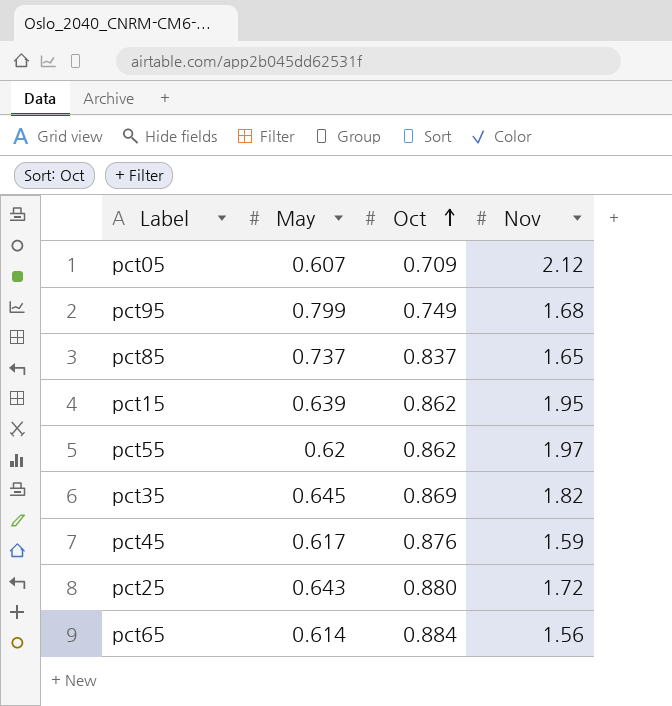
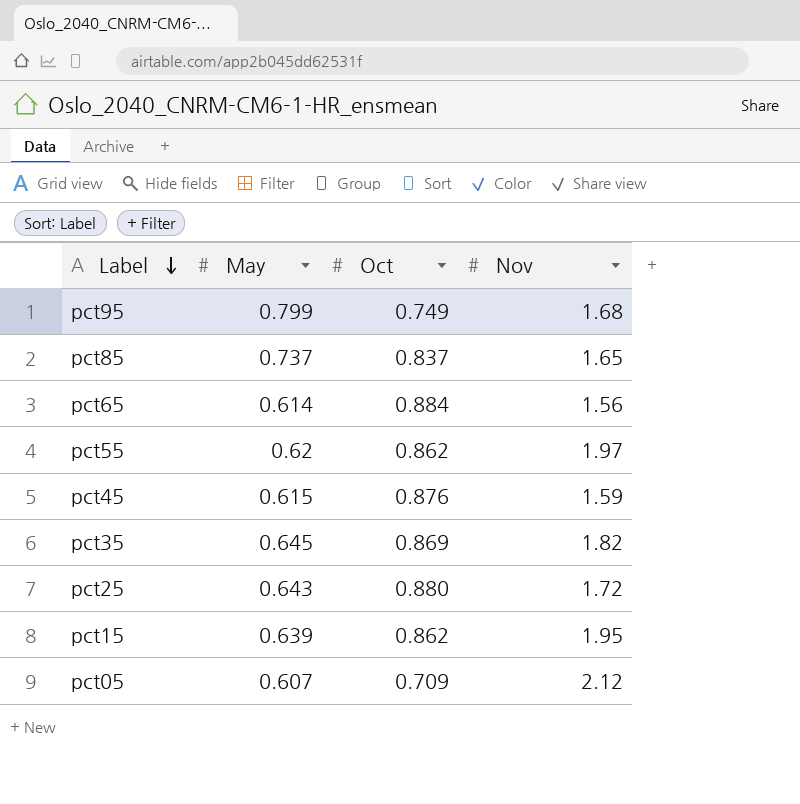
row order: Oct ascending -> Label descending
pct45 | May: 0.617 -> 0.615

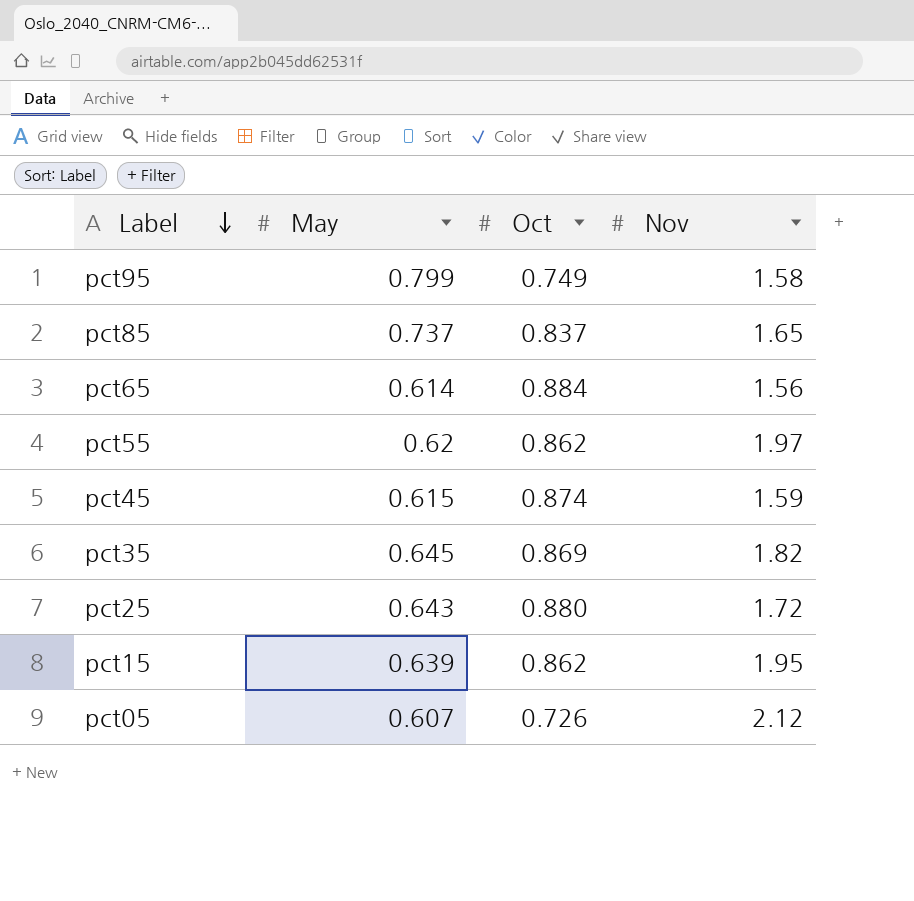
pct95 | Nov: 1.68 -> 1.58
pct45 | Oct: 0.876 -> 0.874
pct05 | Oct: 0.709 -> 0.726

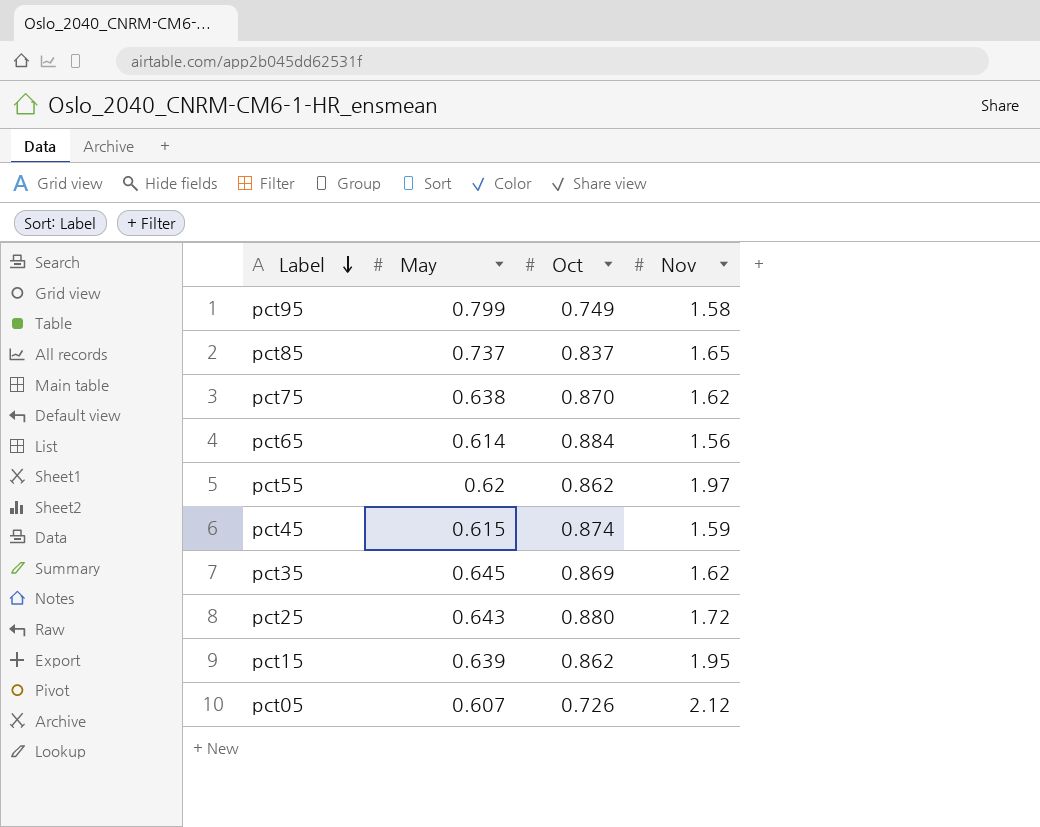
row pct75: none -> 0.638 | 0.870 | 1.62
pct35 | Nov: 1.82 -> 1.62

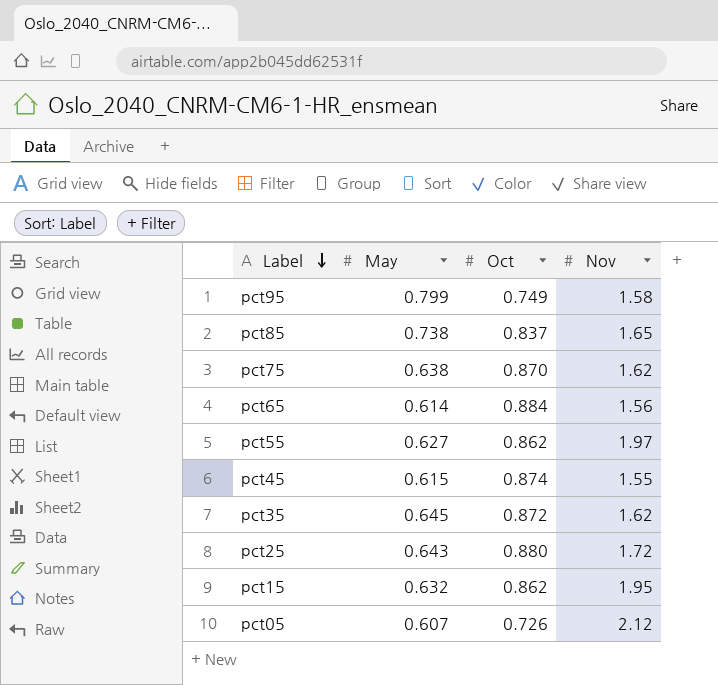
pct85 | May: 0.737 -> 0.738
pct55 | May: 0.62 -> 0.627
pct45 | Nov: 1.59 -> 1.55
pct35 | Oct: 0.869 -> 0.872
pct15 | May: 0.639 -> 0.632

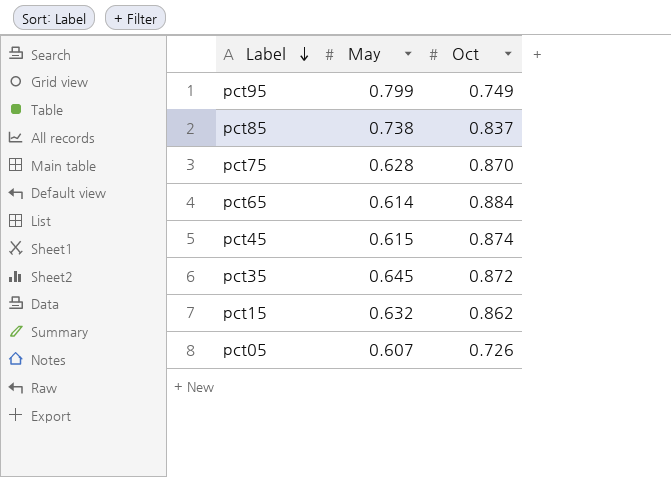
column Nov | position: 4 -> none
row pct55: 0.627 | 0.862 | 1.97 -> none
row pct25: 0.643 | 0.880 | 1.72 -> none
pct75 | May: 0.638 -> 0.628

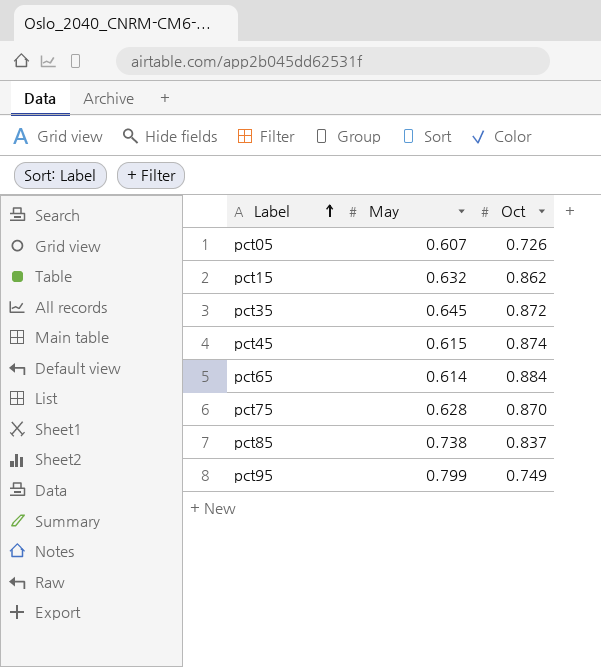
row order: Label descending -> Label ascending

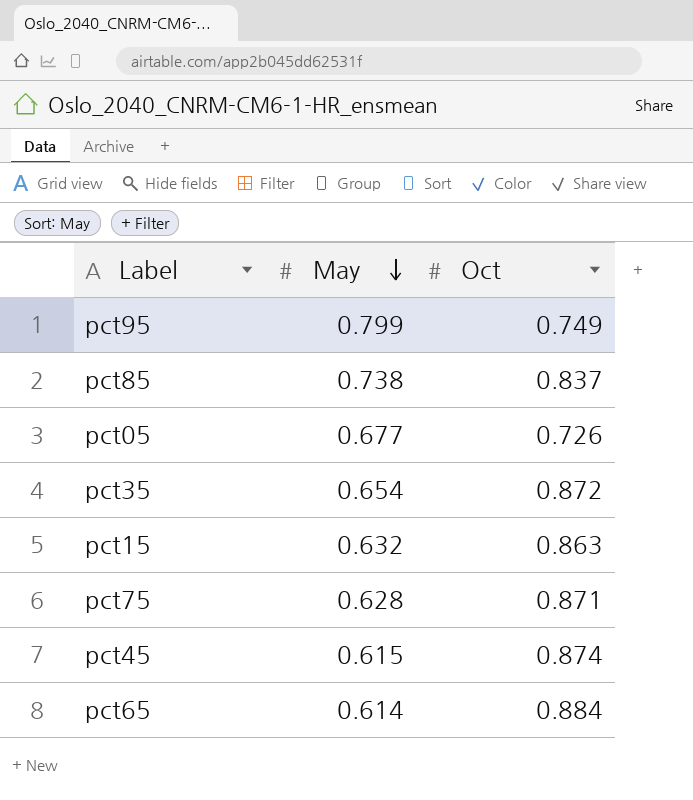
row order: Label ascending -> May descending
pct05 | May: 0.607 -> 0.677
pct35 | May: 0.645 -> 0.654
pct15 | Oct: 0.862 -> 0.863
pct75 | Oct: 0.870 -> 0.871

